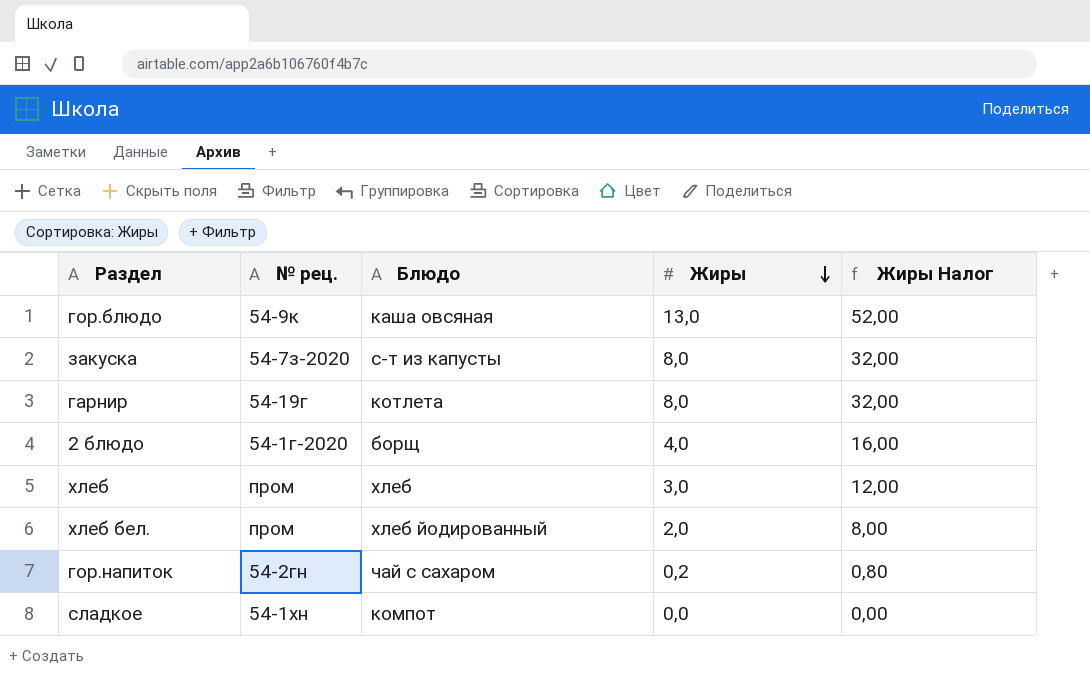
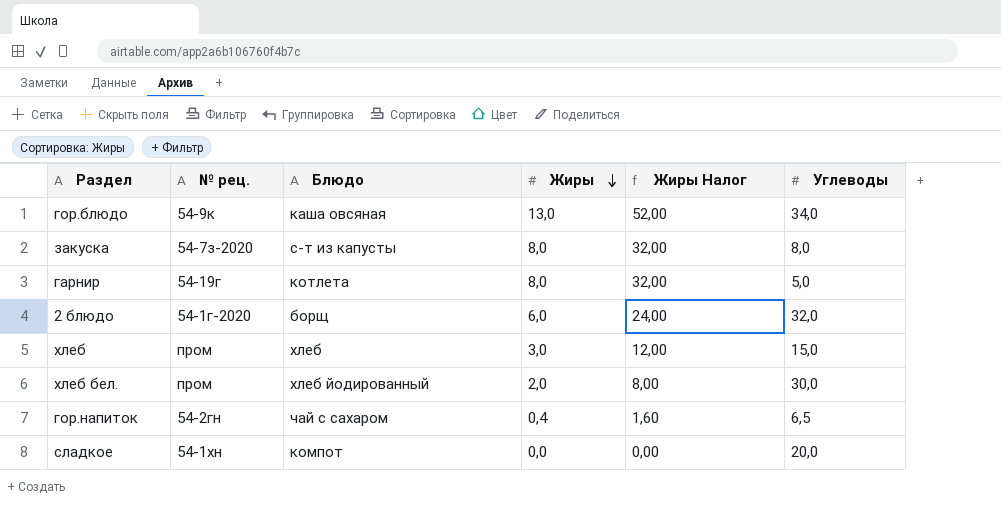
column Углеводы | position: none -> 6
2 блюдо | Жиры: 4,0 -> 6,0
2 блюдо | Жиры Налог: 16,00 -> 24,00
гор.напиток | Жиры: 0,2 -> 0,4
гор.напиток | Жиры Налог: 0,80 -> 1,60

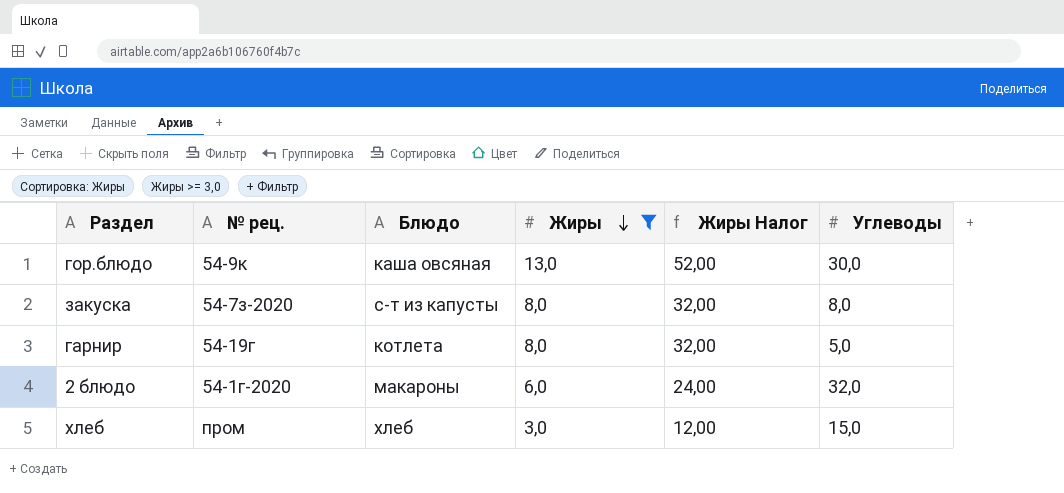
filter: none -> Жиры >= 3,0
гор.блюдо | Углеводы: 34,0 -> 30,0
2 блюдо | Блюдо: борщ -> макароны

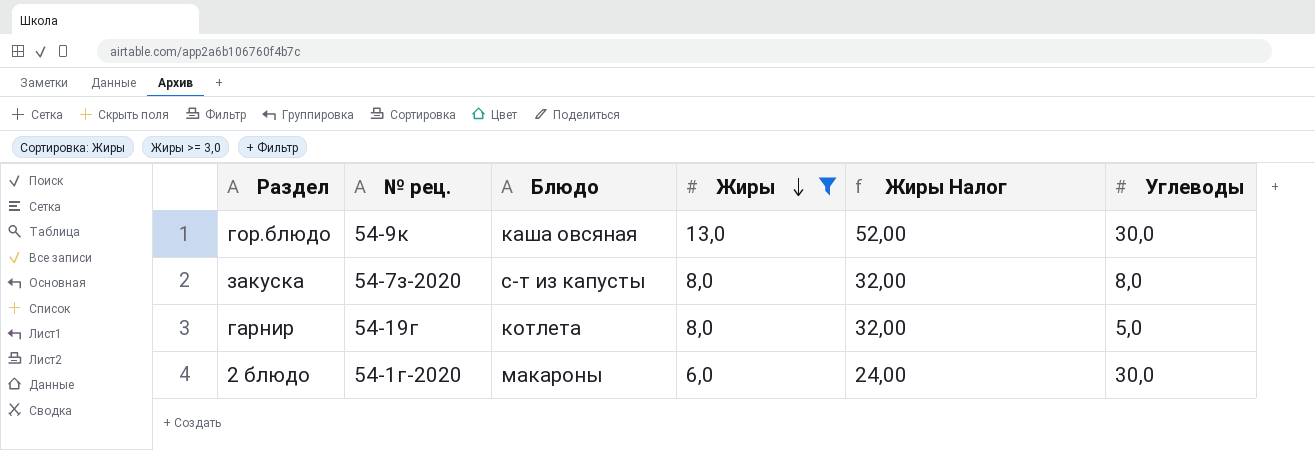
row хлеб: пром | хлеб | 3,0 | 12,00 | 15,0 -> none
2 блюдо | Углеводы: 32,0 -> 30,0

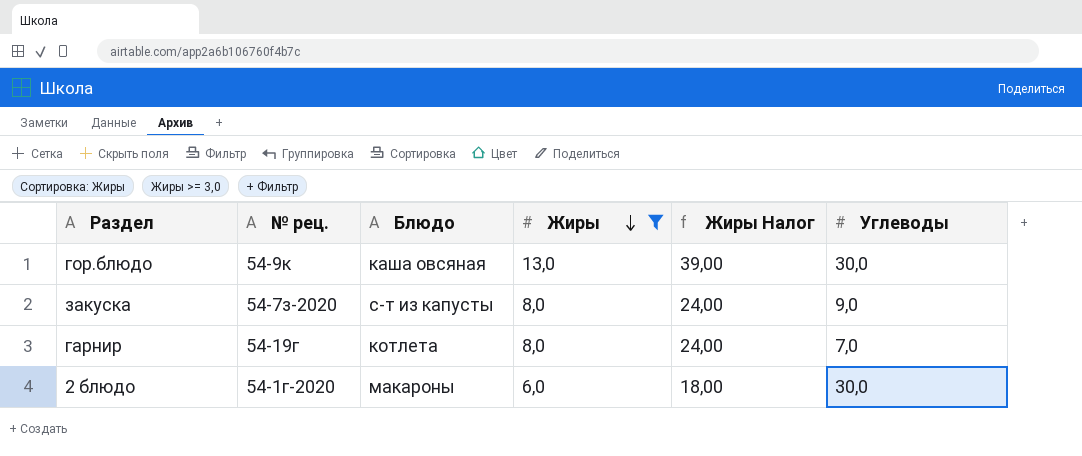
column Жиры Налог | formula: [Жиры] * 4 -> [Жиры] * 3
закуска | Углеводы: 8,0 -> 9,0
гарнир | Углеводы: 5,0 -> 7,0

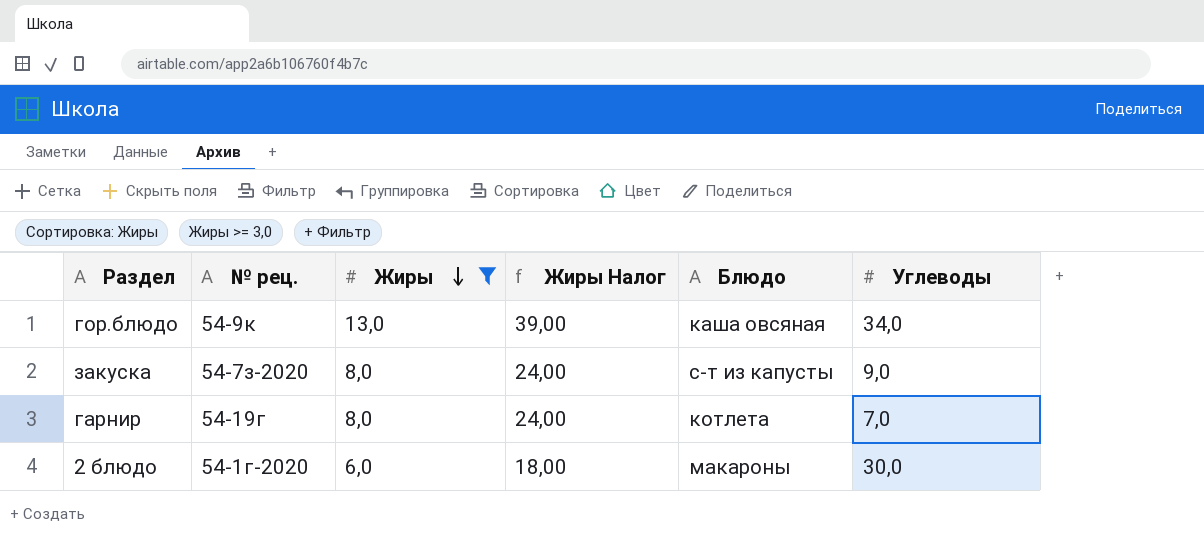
column Блюдо | position: 3 -> 5
гор.блюдо | Углеводы: 30,0 -> 34,0

